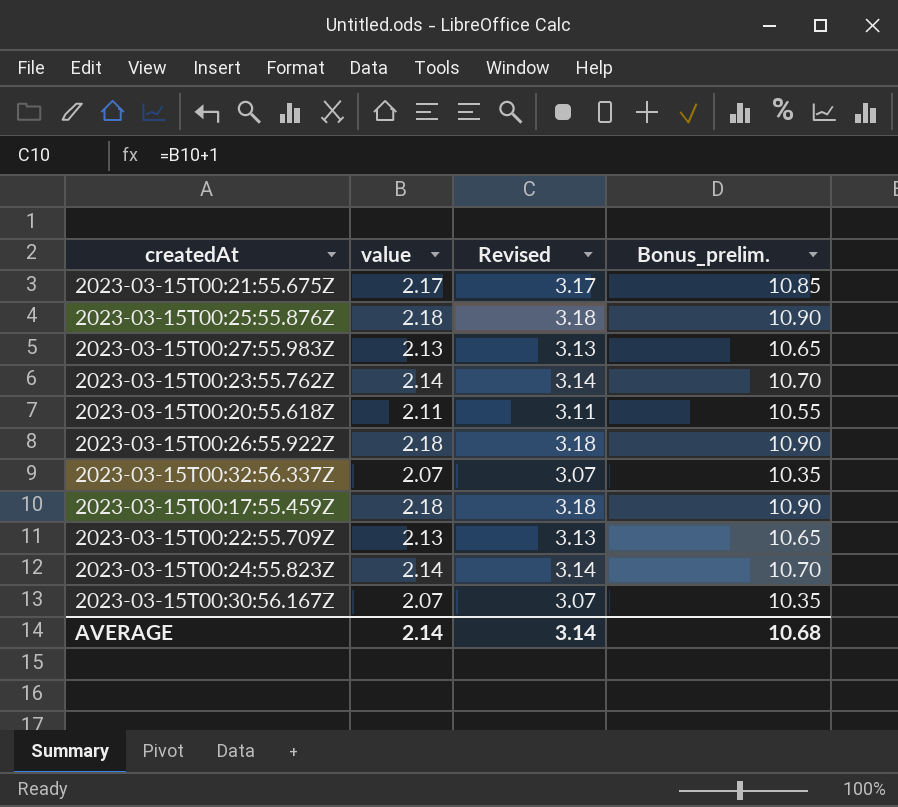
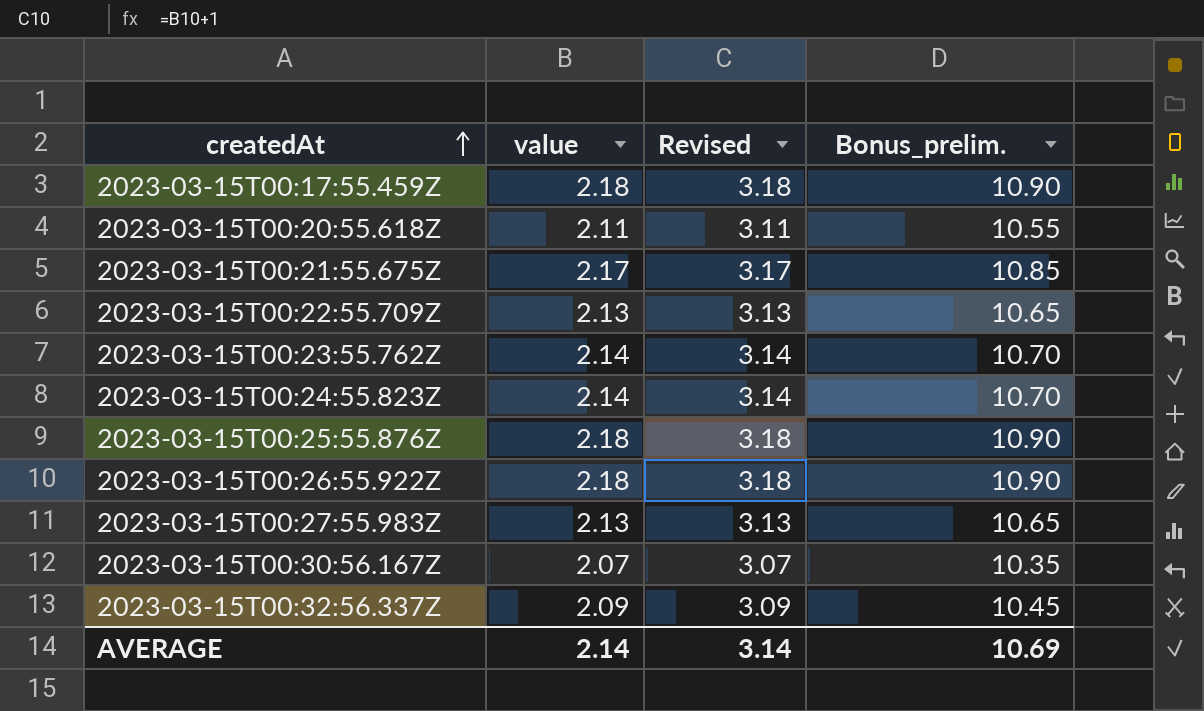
row order: none -> createdAt ascending
2023-03-15T00:32:56.337Z | value: 2.07 -> 2.09
2023-03-15T00:32:56.337Z | Revised: 3.07 -> 3.09
2023-03-15T00:32:56.337Z | Bonus_prelim.: 10.35 -> 10.45
AVERAGE | Bonus_prelim.: 10.68 -> 10.69

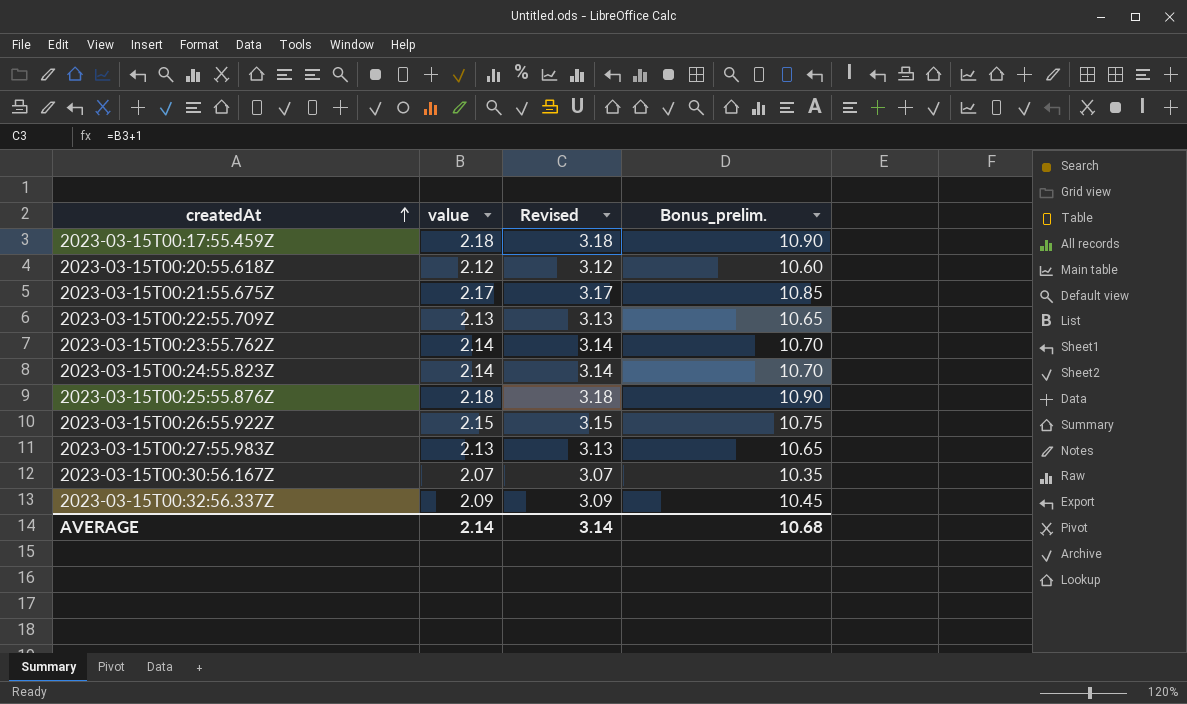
2023-03-15T00:20:55.618Z | value: 2.11 -> 2.12
2023-03-15T00:20:55.618Z | Revised: 3.11 -> 3.12
2023-03-15T00:20:55.618Z | Bonus_prelim.: 10.55 -> 10.60
2023-03-15T00:26:55.922Z | value: 2.18 -> 2.15
2023-03-15T00:26:55.922Z | Revised: 3.18 -> 3.15
2023-03-15T00:26:55.922Z | Bonus_prelim.: 10.90 -> 10.75
AVERAGE | Bonus_prelim.: 10.69 -> 10.68

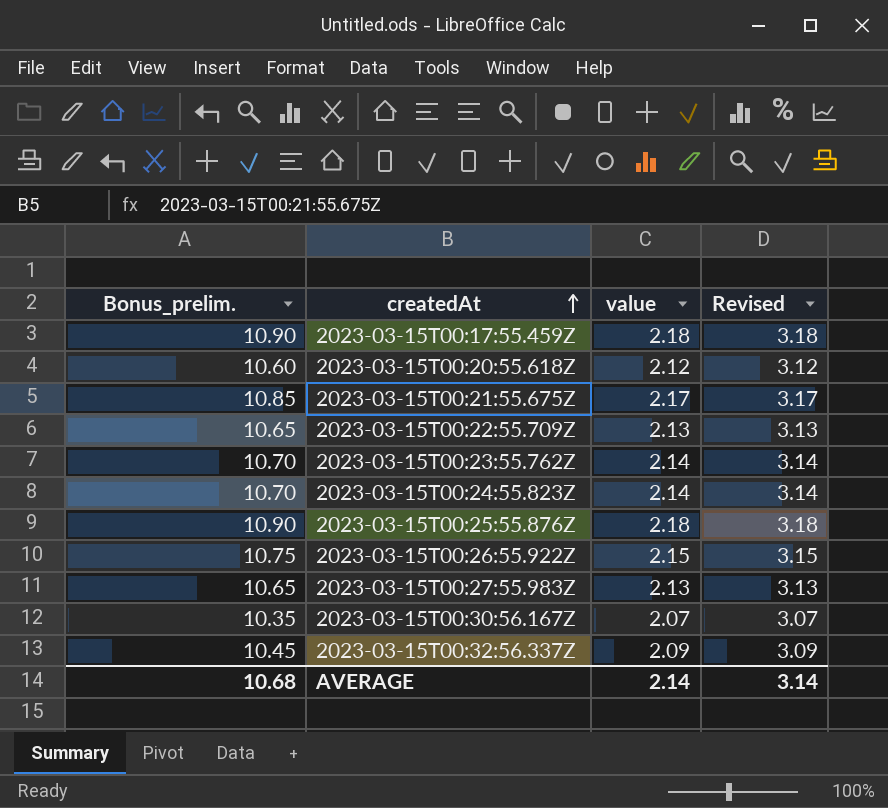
column Bonus_prelim. | position: 4 -> 1

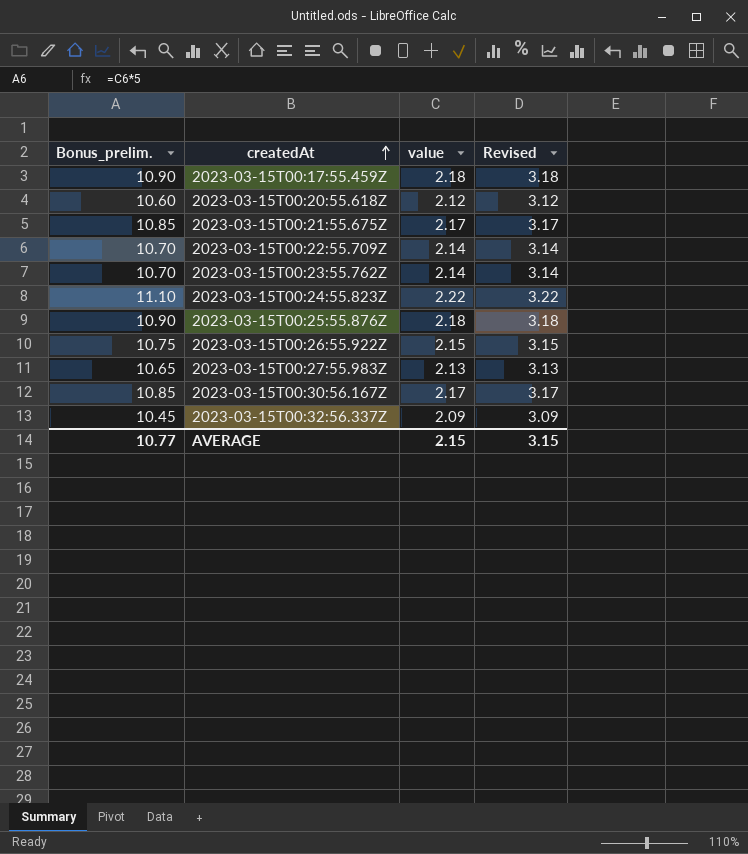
2023-03-15T00:22:55.709Z | Bonus_prelim.: 10.65 -> 10.70
2023-03-15T00:22:55.709Z | value: 2.13 -> 2.14
2023-03-15T00:22:55.709Z | Revised: 3.13 -> 3.14
2023-03-15T00:24:55.823Z | Bonus_prelim.: 10.70 -> 11.10
2023-03-15T00:24:55.823Z | value: 2.14 -> 2.22
2023-03-15T00:24:55.823Z | Revised: 3.14 -> 3.22
2023-03-15T00:30:56.167Z | Bonus_prelim.: 10.35 -> 10.85
2023-03-15T00:30:56.167Z | value: 2.07 -> 2.17
2023-03-15T00:30:56.167Z | Revised: 3.07 -> 3.17
AVERAGE | Bonus_prelim.: 10.68 -> 10.77
AVERAGE | value: 2.14 -> 2.15
AVERAGE | Revised: 3.14 -> 3.15

